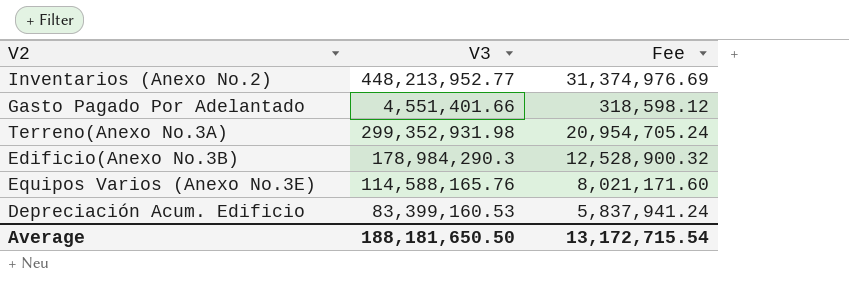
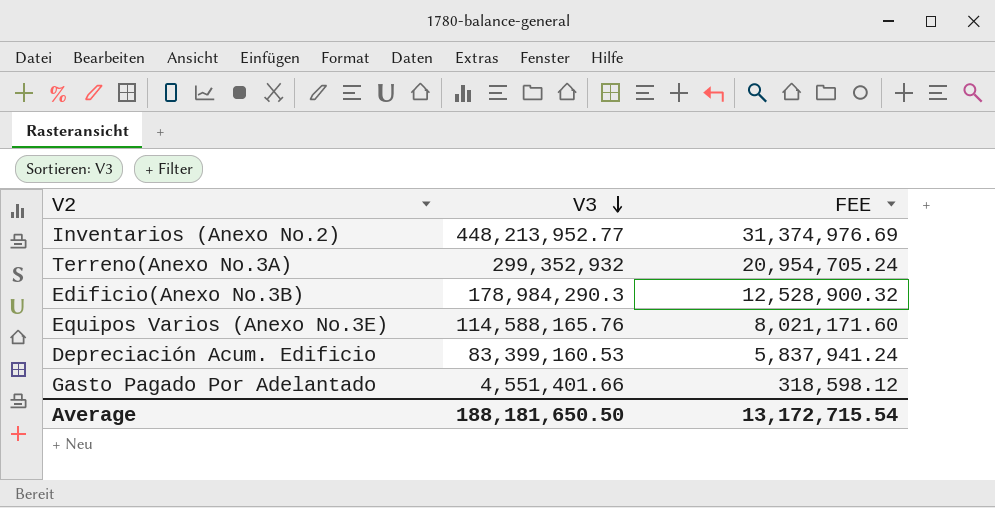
row order: none -> V3 descending
column name: Fee -> FEE
Terreno(Anexo No.3A) | V3: 299,352,931.98 -> 299,352,932

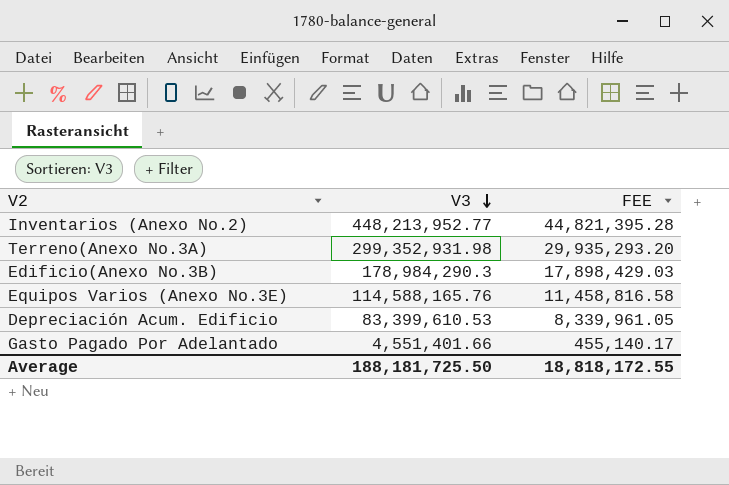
column FEE | formula: [V3] * 0.07 -> [V3] * 0.1
Terreno(Anexo No.3A) | V3: 299,352,932 -> 299,352,931.98
Depreciación Acum. Edificio | V3: 83,399,160.53 -> 83,399,610.53
Average | V3: 188,181,650.50 -> 188,181,725.50
Average | FEE: 13,172,715.54 -> 18,818,172.55

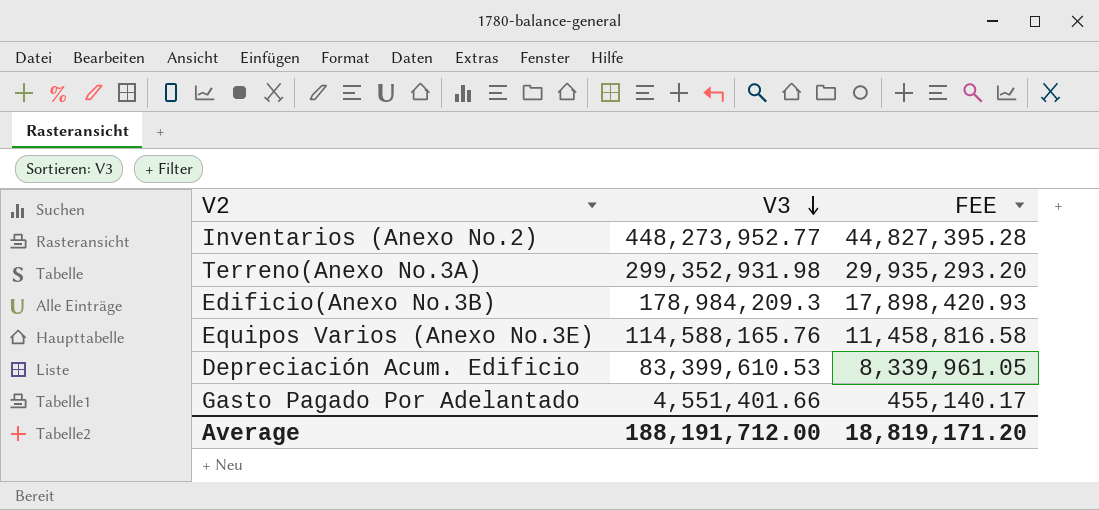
Inventarios (Anexo No.2) | V3: 448,213,952.77 -> 448,273,952.77
Inventarios (Anexo No.2) | FEE: 44,821,395.28 -> 44,827,395.28
Edificio(Anexo No.3B) | V3: 178,984,290.3 -> 178,984,209.3
Edificio(Anexo No.3B) | FEE: 17,898,429.03 -> 17,898,420.93
Average | V3: 188,181,725.50 -> 188,191,712.00
Average | FEE: 18,818,172.55 -> 18,819,171.20

